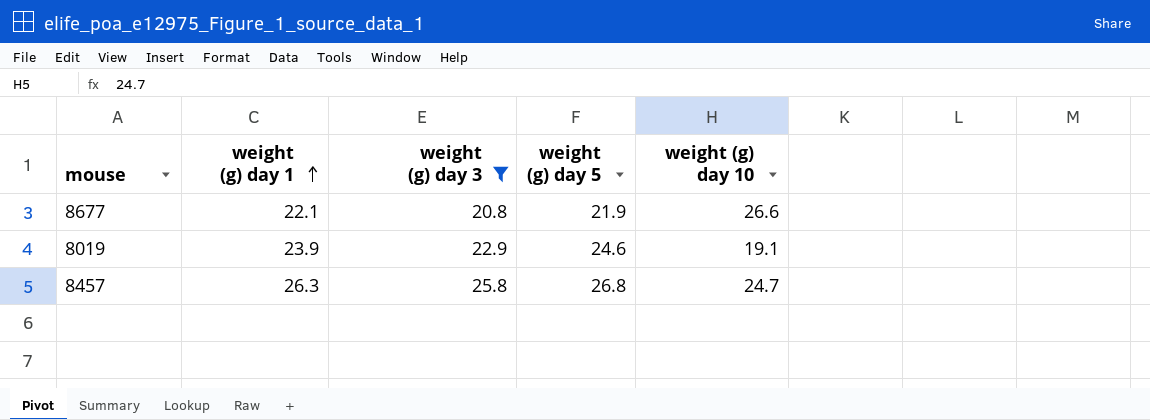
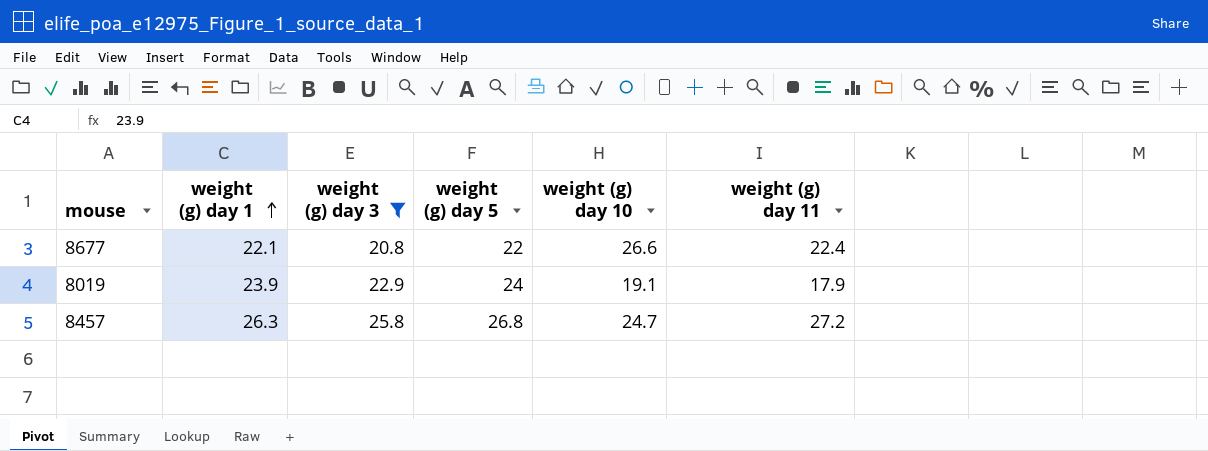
column weight (g) day 11 | position: none -> 6
8677 | weight (g) day 5: 21.9 -> 22
8019 | weight (g) day 5: 24.6 -> 24

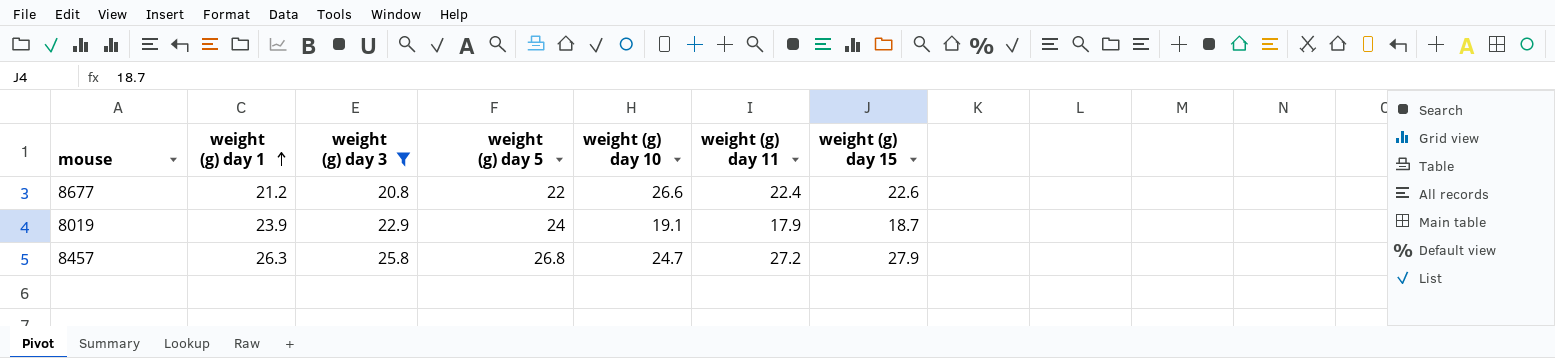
column weight (g) day 15 | position: none -> 7
8677 | weight (g) day 1: 22.1 -> 21.2

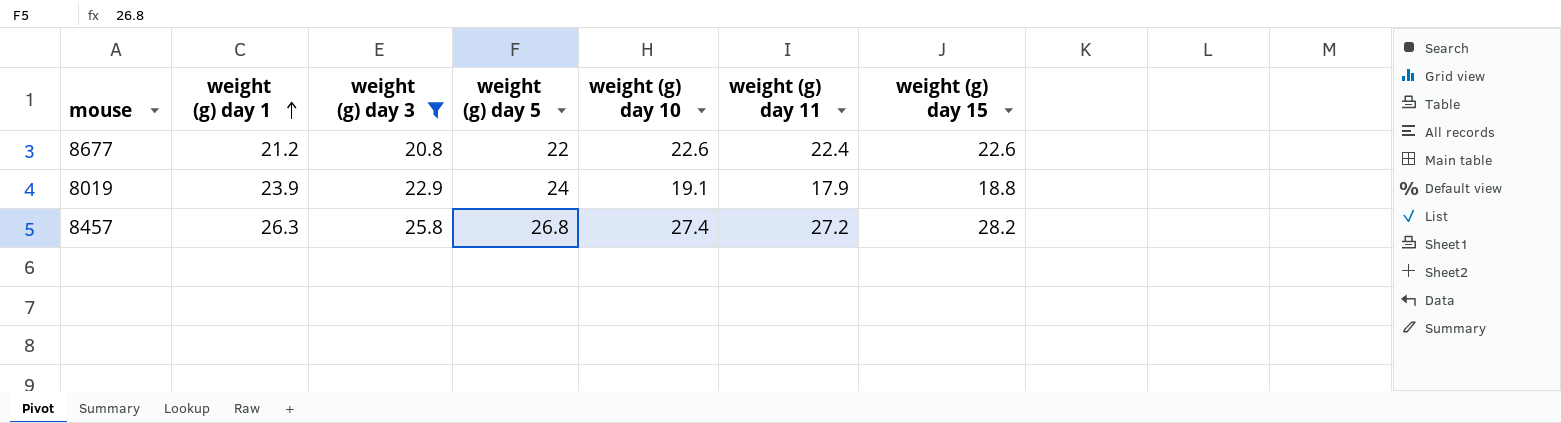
8677 | weight (g) day 10: 26.6 -> 22.6
8019 | weight (g) day 15: 18.7 -> 18.8
8457 | weight (g) day 10: 24.7 -> 27.4
8457 | weight (g) day 15: 27.9 -> 28.2

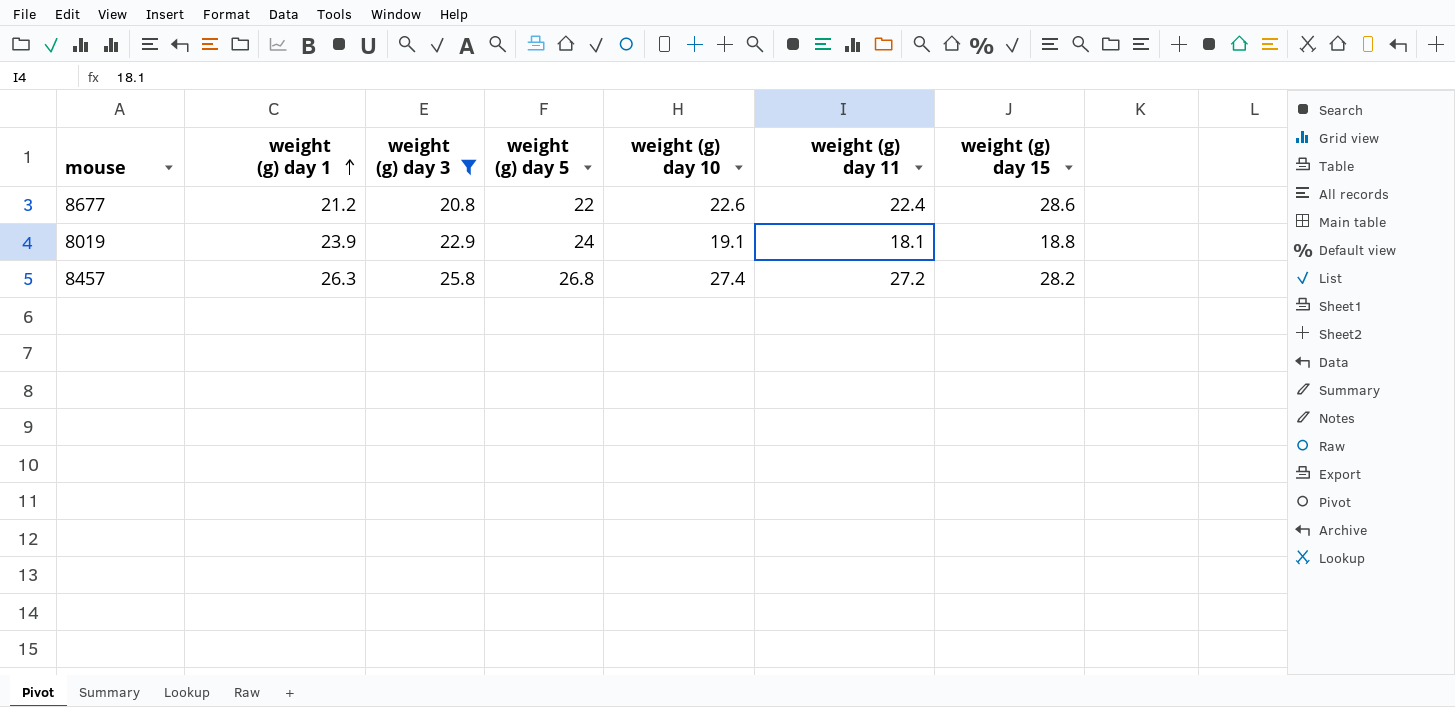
8677 | weight (g) day 15: 22.6 -> 28.6
8019 | weight (g) day 11: 17.9 -> 18.1

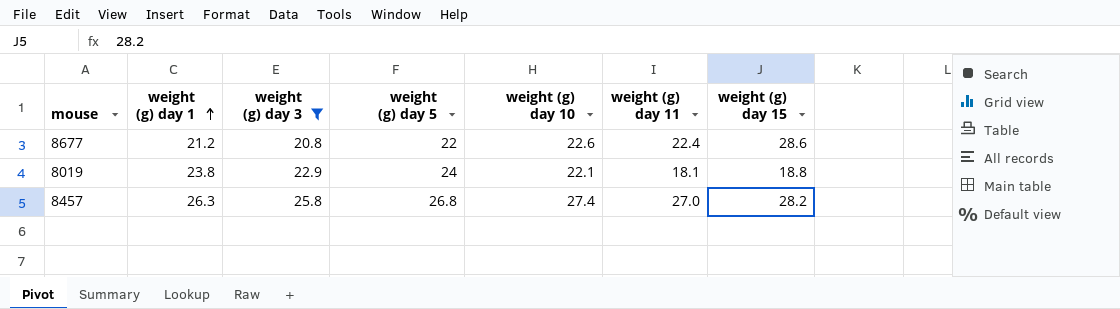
8019 | weight (g) day 1: 23.9 -> 23.8
8019 | weight (g) day 10: 19.1 -> 22.1
8457 | weight (g) day 11: 27.2 -> 27.0

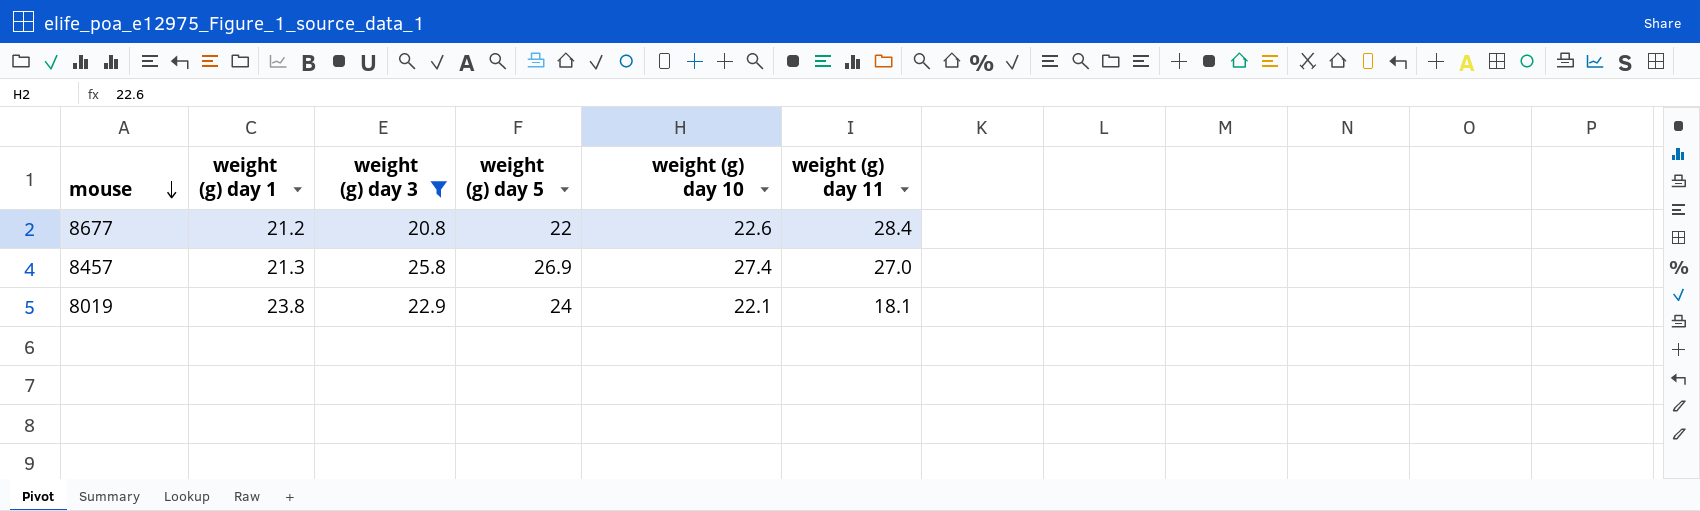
row order: weight (g) day 1 ascending -> mouse descending
column weight (g) day 15 | position: 7 -> none
8677 | weight (g) day 11: 22.4 -> 28.4
8457 | weight (g) day 1: 26.3 -> 21.3
8457 | weight (g) day 5: 26.8 -> 26.9

